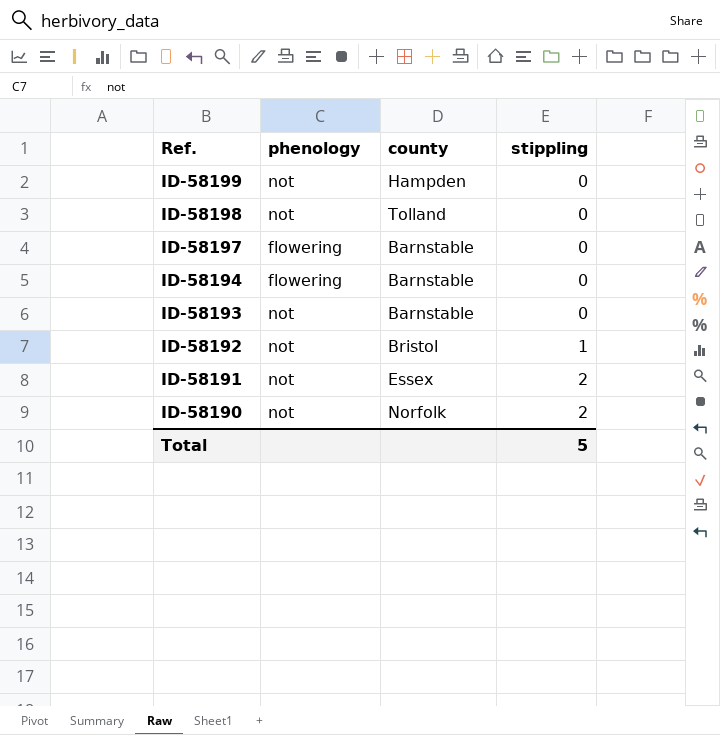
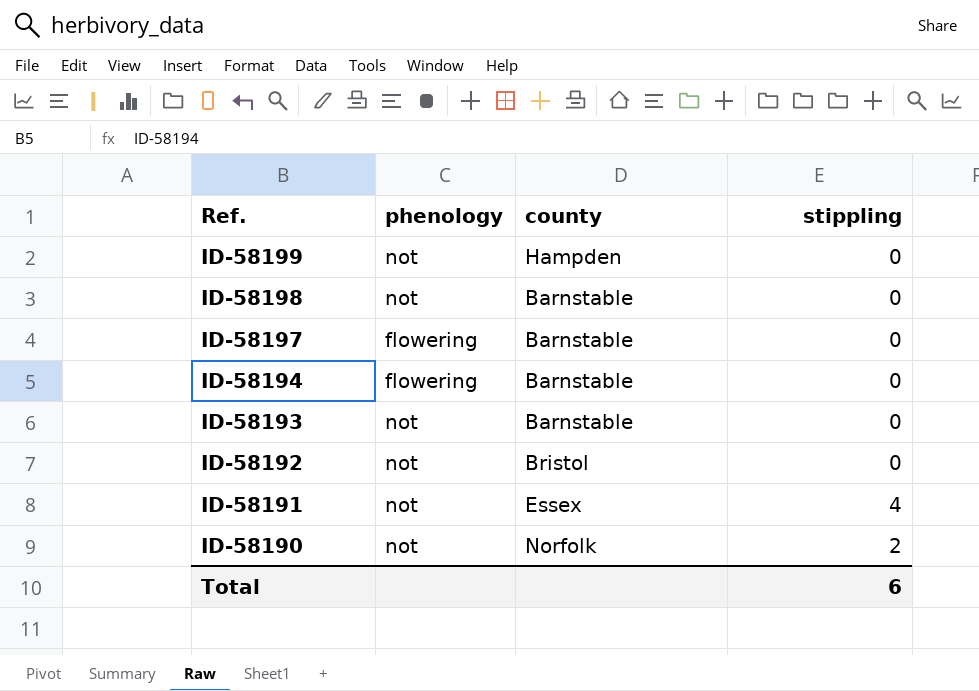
ID-58198 | county: Tolland -> Barnstable
ID-58192 | stippling: 1 -> 0
ID-58191 | stippling: 2 -> 4
Total | stippling: 5 -> 6

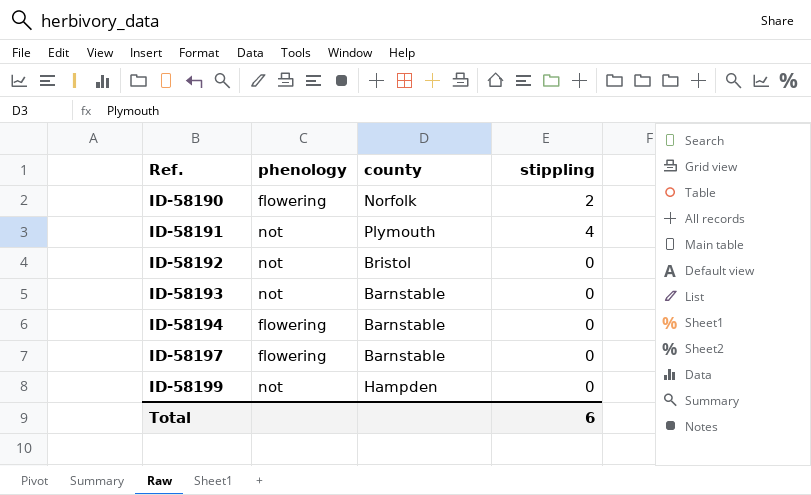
row order: Ref. descending -> Ref. ascending
row ID-58198: not | Barnstable | 0 -> none
ID-58190 | phenology: not -> flowering
ID-58191 | county: Essex -> Plymouth

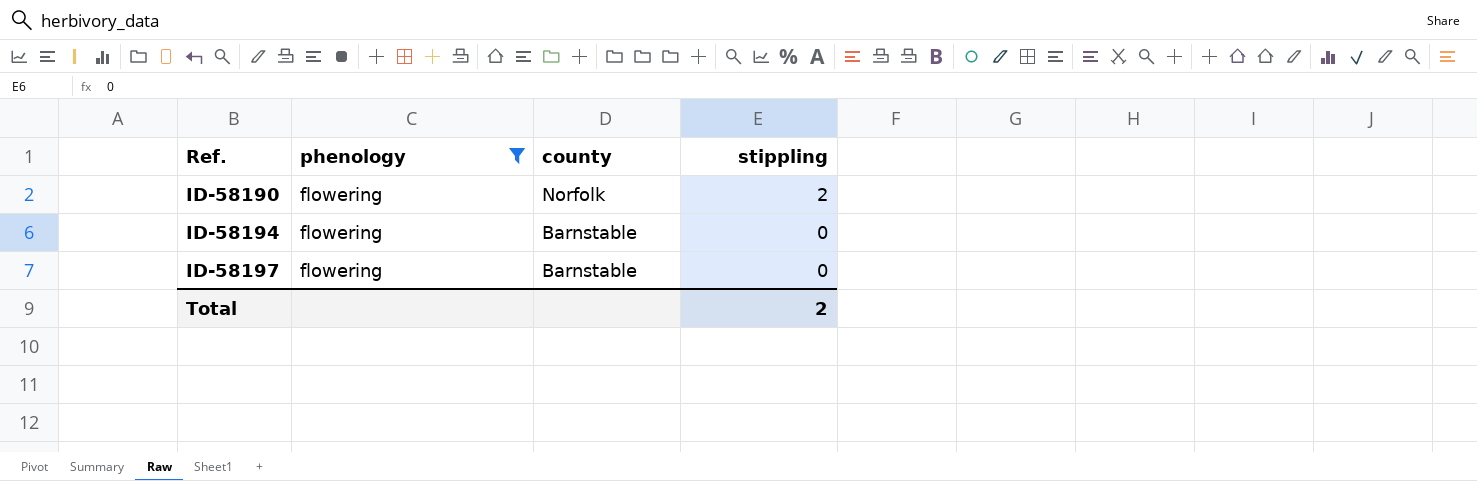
filter: none -> phenology = flowering
Total | stippling: 6 -> 2

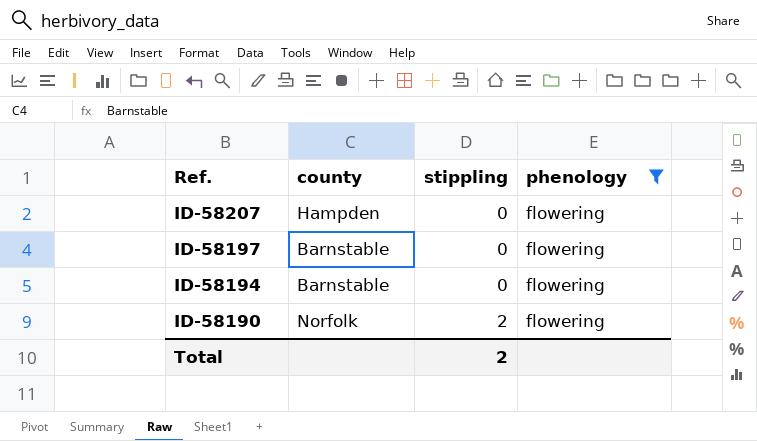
row order: Ref. ascending -> Ref. descending
column phenology | position: 2 -> 4
row ID-58207: none -> Hampden | 0 | flowering

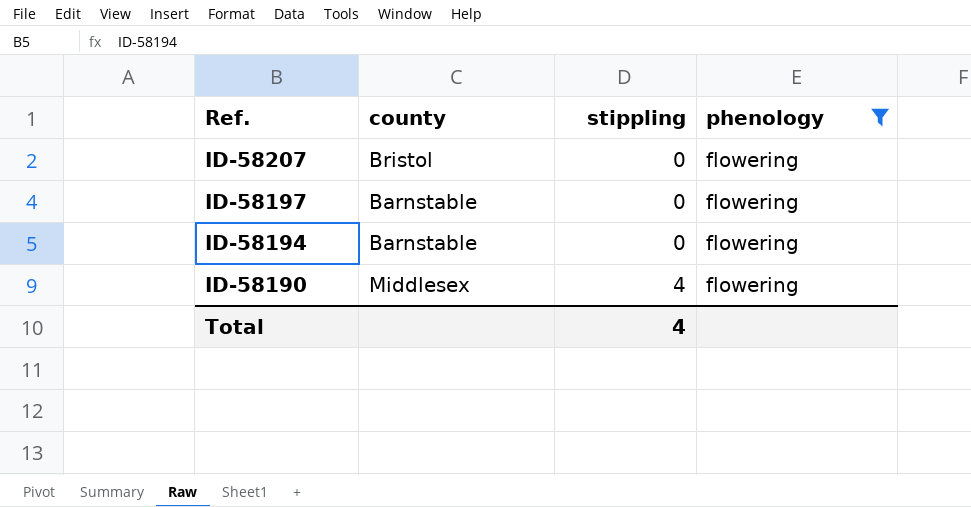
ID-58207 | county: Hampden -> Bristol
ID-58190 | county: Norfolk -> Middlesex
ID-58190 | stippling: 2 -> 4
Total | stippling: 2 -> 4

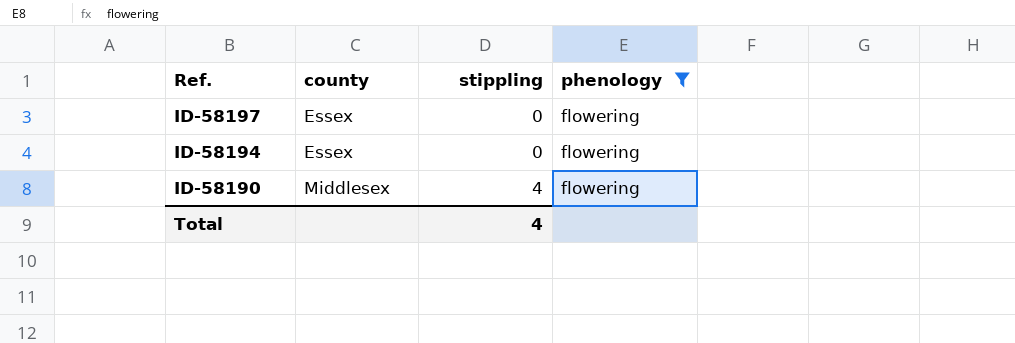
row ID-58207: Bristol | 0 | flowering -> none
ID-58197 | county: Barnstable -> Essex
ID-58194 | county: Barnstable -> Essex

